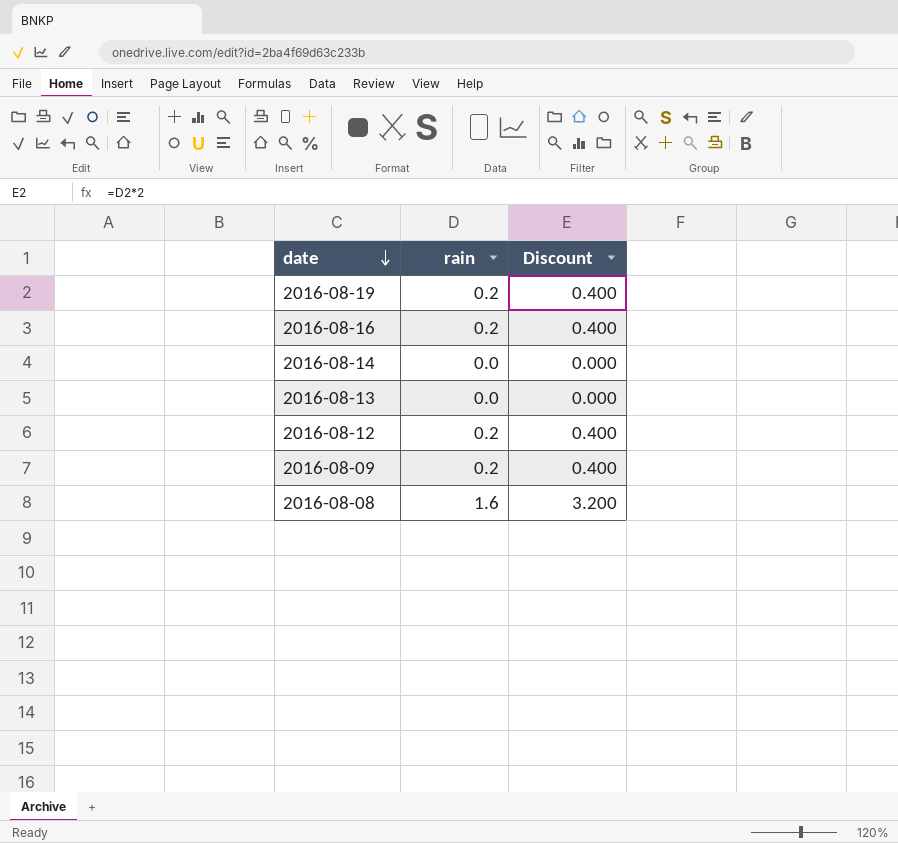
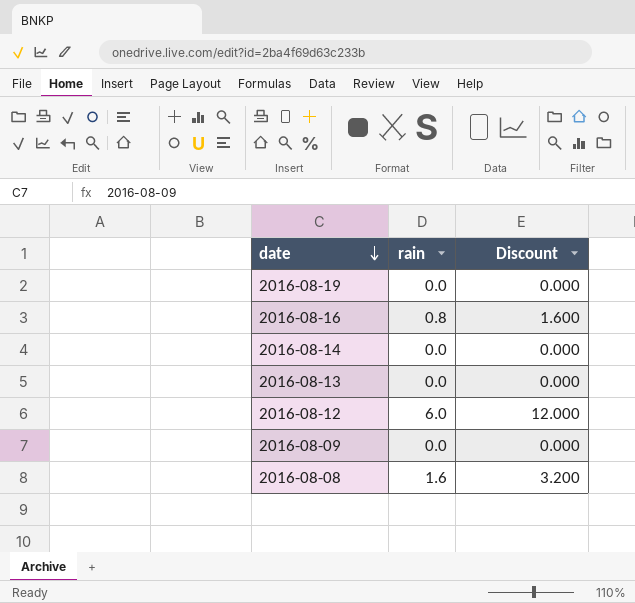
2016-08-19 | rain: 0.2 -> 0.0
2016-08-19 | Discount: 0.400 -> 0.000
2016-08-16 | rain: 0.2 -> 0.8
2016-08-16 | Discount: 0.400 -> 1.600
2016-08-12 | rain: 0.2 -> 6.0
2016-08-12 | Discount: 0.400 -> 12.000
2016-08-09 | rain: 0.2 -> 0.0
2016-08-09 | Discount: 0.400 -> 0.000

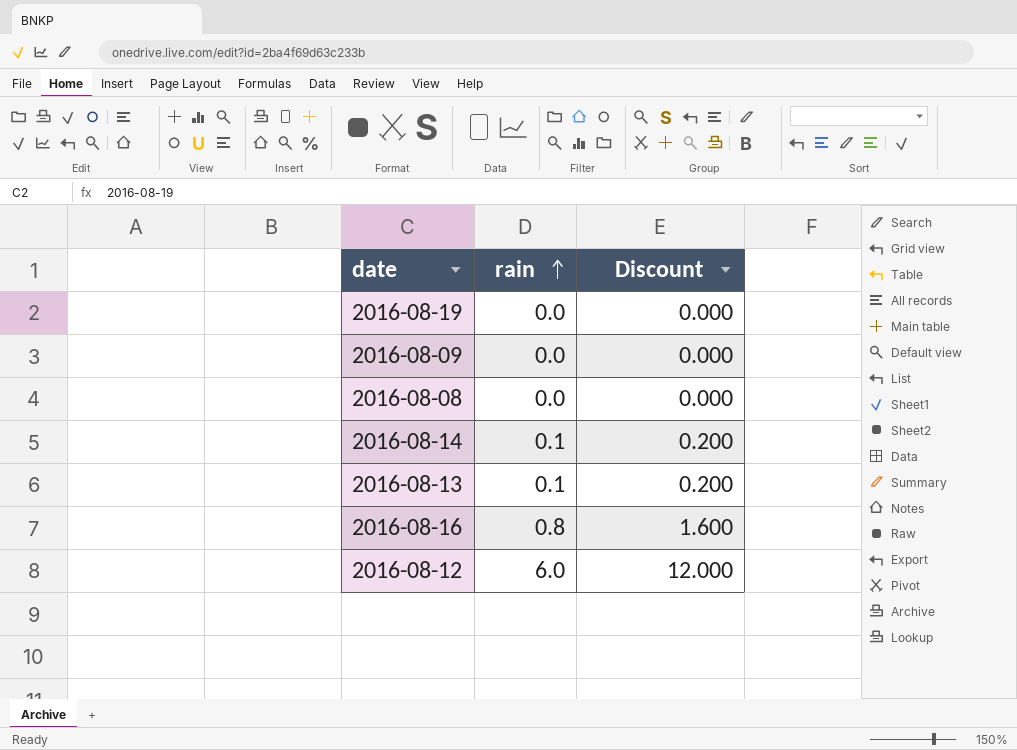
row order: date descending -> rain ascending
2016-08-08 | rain: 1.6 -> 0.0
2016-08-08 | Discount: 3.200 -> 0.000
2016-08-14 | rain: 0.0 -> 0.1
2016-08-14 | Discount: 0.000 -> 0.200
2016-08-13 | rain: 0.0 -> 0.1
2016-08-13 | Discount: 0.000 -> 0.200

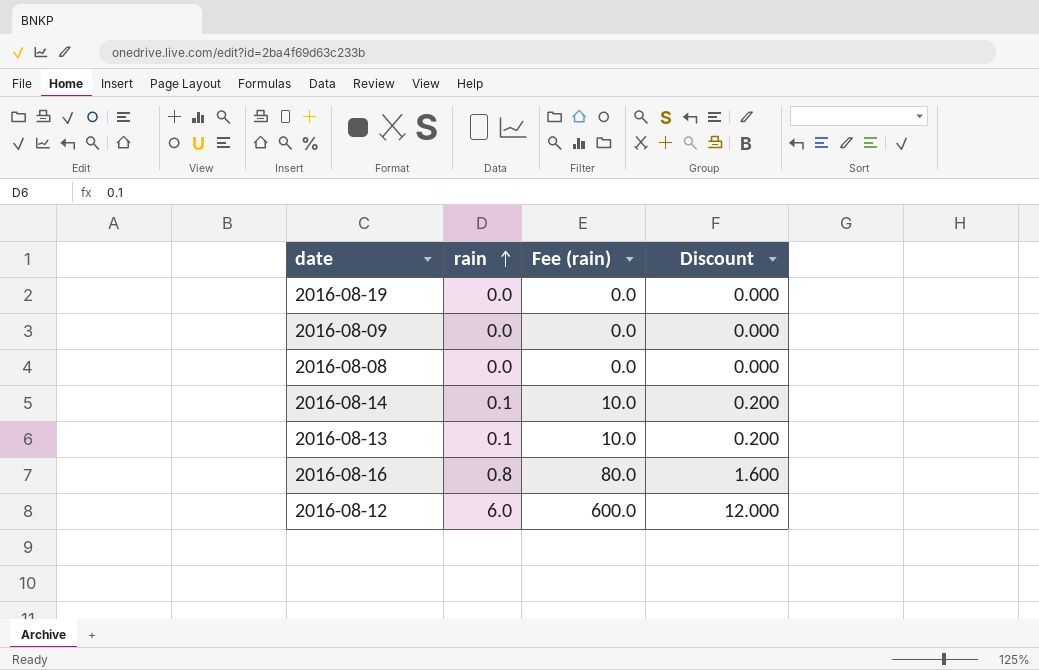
column Fee (rain) | formula: none -> [rain] * 100

